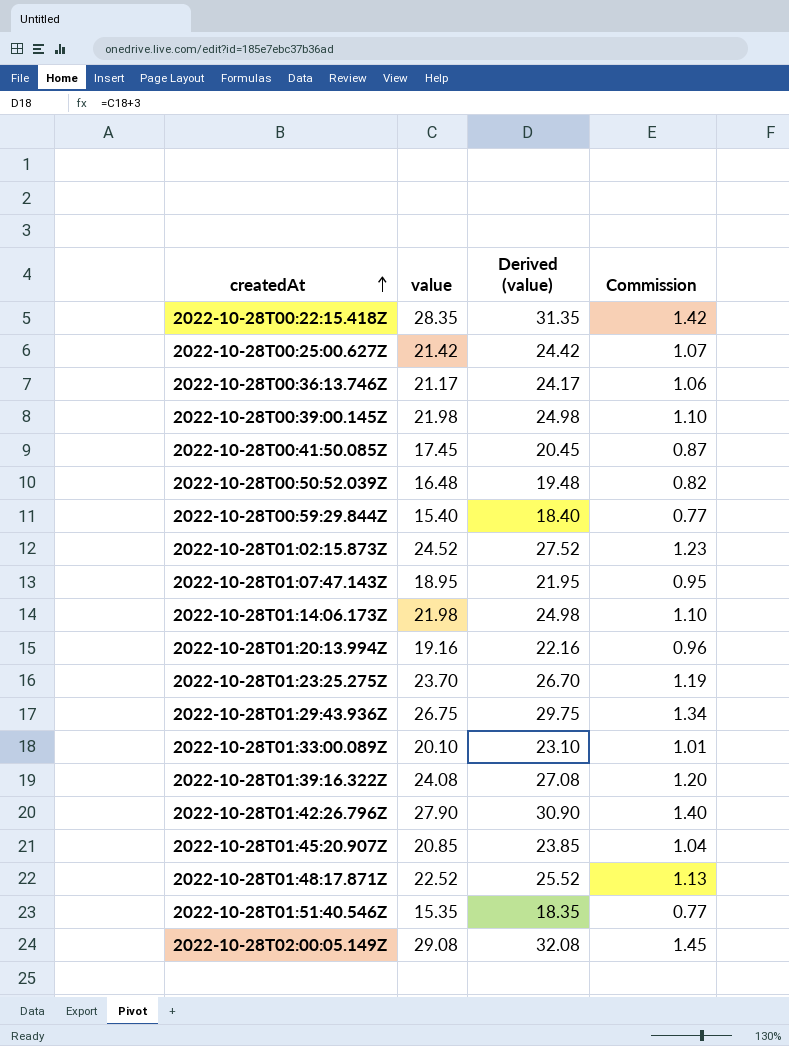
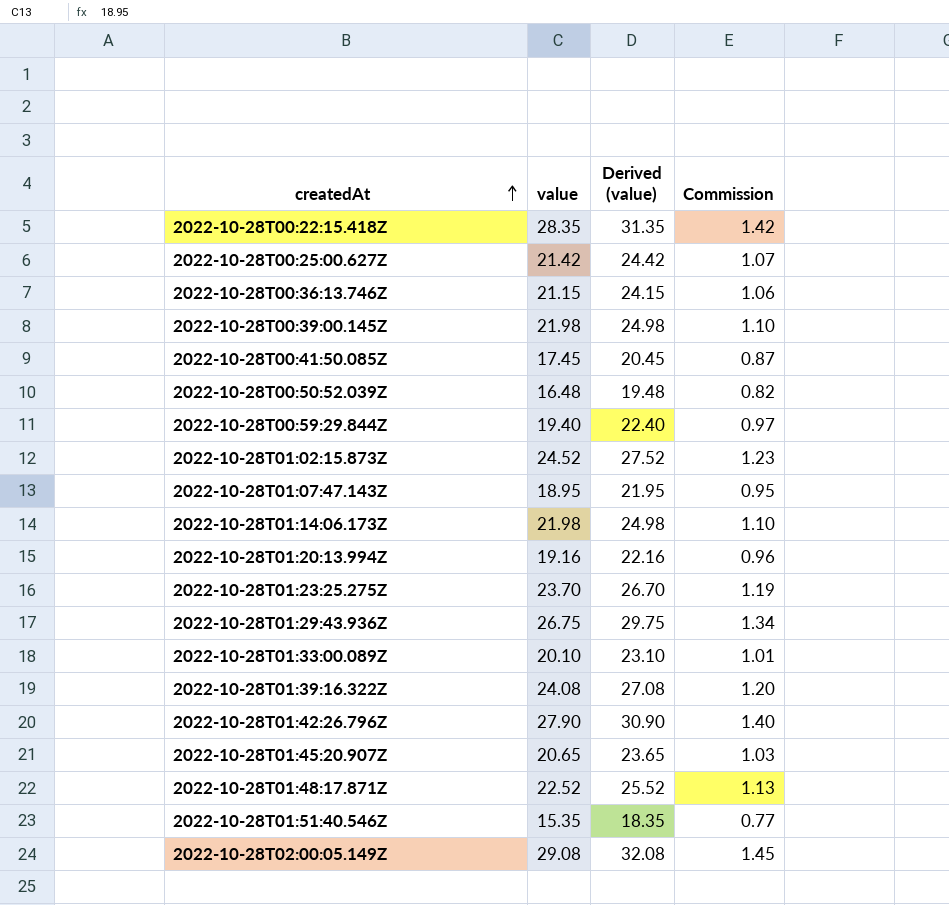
2022-10-28T00:36:13.746Z | value: 21.17 -> 21.15
2022-10-28T00:36:13.746Z | Derived (value): 24.17 -> 24.15
2022-10-28T00:59:29.844Z | value: 15.40 -> 19.40
2022-10-28T00:59:29.844Z | Derived (value): 18.40 -> 22.40
2022-10-28T00:59:29.844Z | Commission: 0.77 -> 0.97
2022-10-28T01:45:20.907Z | value: 20.85 -> 20.65
2022-10-28T01:45:20.907Z | Derived (value): 23.85 -> 23.65
2022-10-28T01:45:20.907Z | Commission: 1.04 -> 1.03

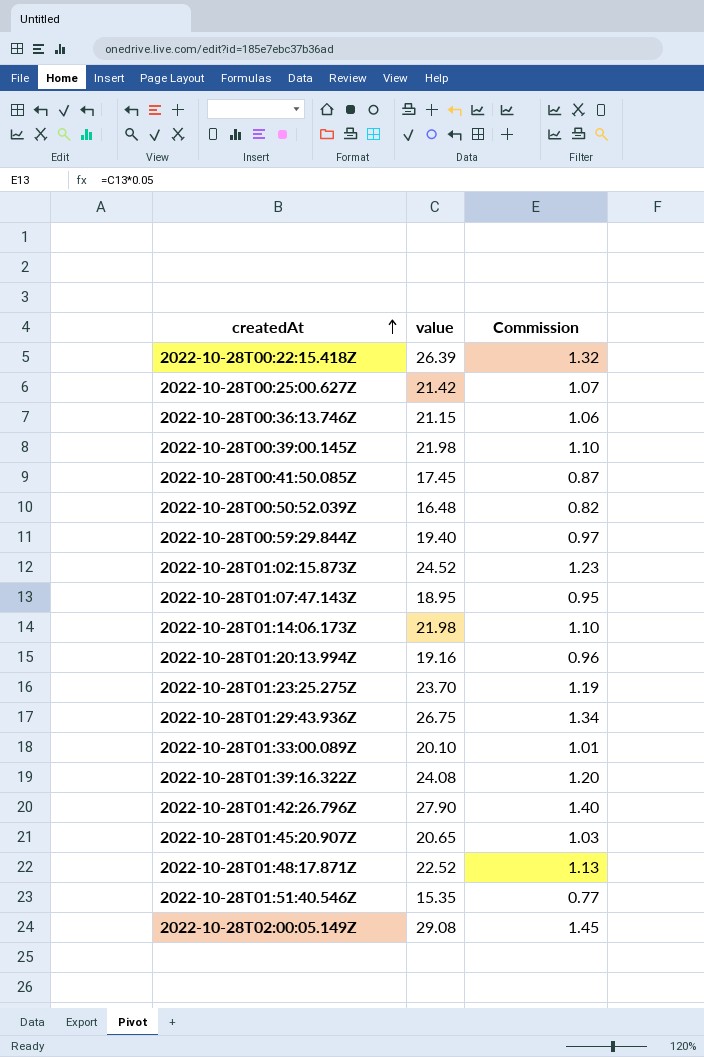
column Derived (value) | formula: [value] + 3 -> none
2022-10-28T00:22:15.418Z | value: 28.35 -> 26.39
2022-10-28T00:22:15.418Z | Commission: 1.42 -> 1.32

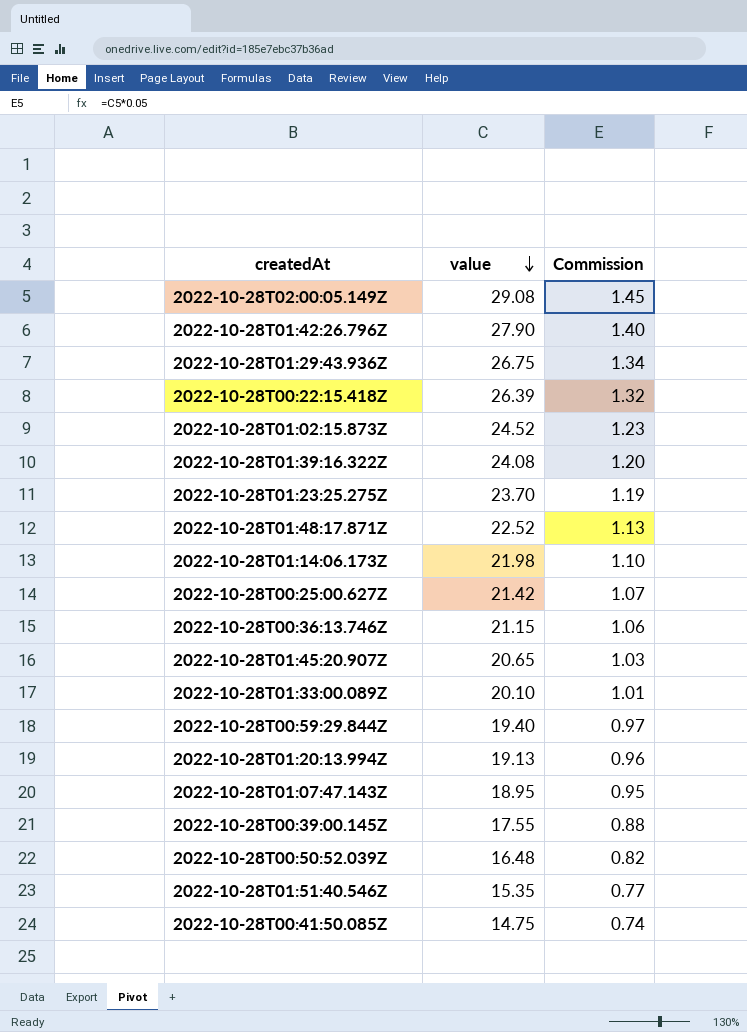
row order: createdAt ascending -> value descending
2022-10-28T01:20:13.994Z | value: 19.16 -> 19.13
2022-10-28T00:39:00.145Z | value: 21.98 -> 17.55
2022-10-28T00:39:00.145Z | Commission: 1.10 -> 0.88
2022-10-28T00:41:50.085Z | value: 17.45 -> 14.75
2022-10-28T00:41:50.085Z | Commission: 0.87 -> 0.74

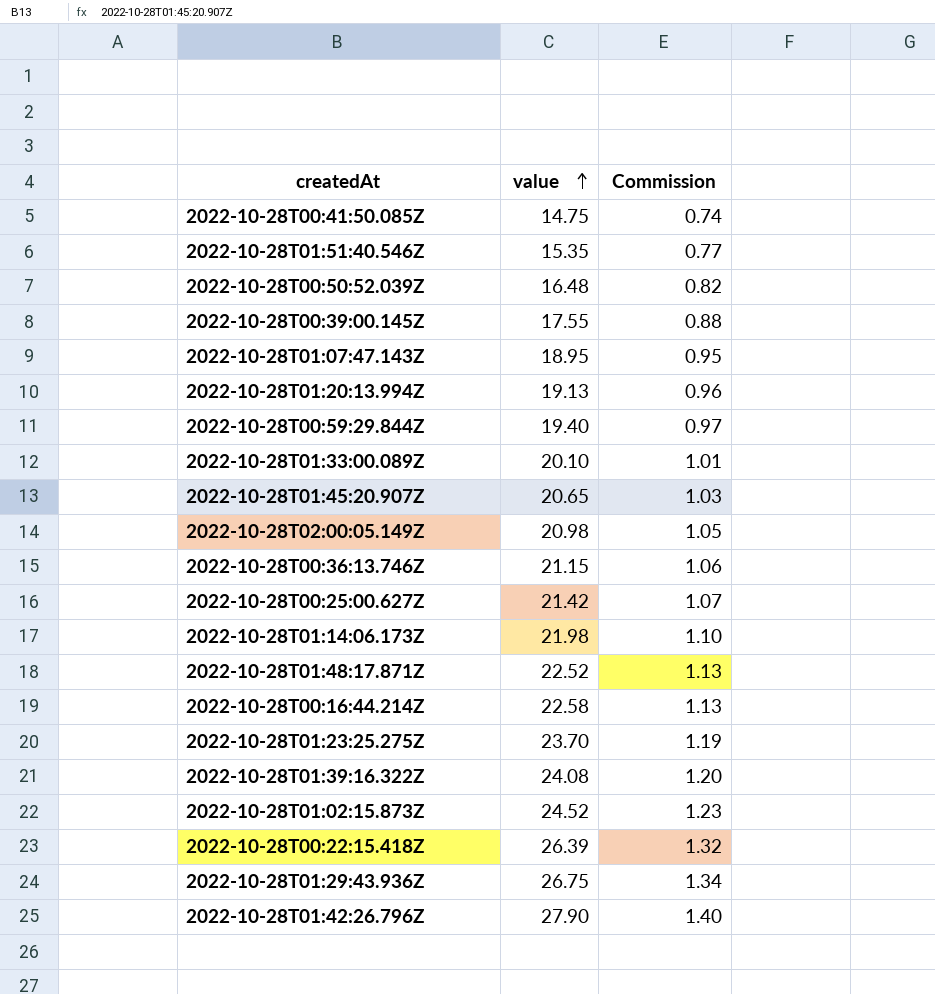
row order: value descending -> value ascending
2022-10-28T02:00:05.149Z | value: 29.08 -> 20.98
2022-10-28T02:00:05.149Z | Commission: 1.45 -> 1.05
row 2022-10-28T00:16:44.214Z: none -> 22.58 | 1.13

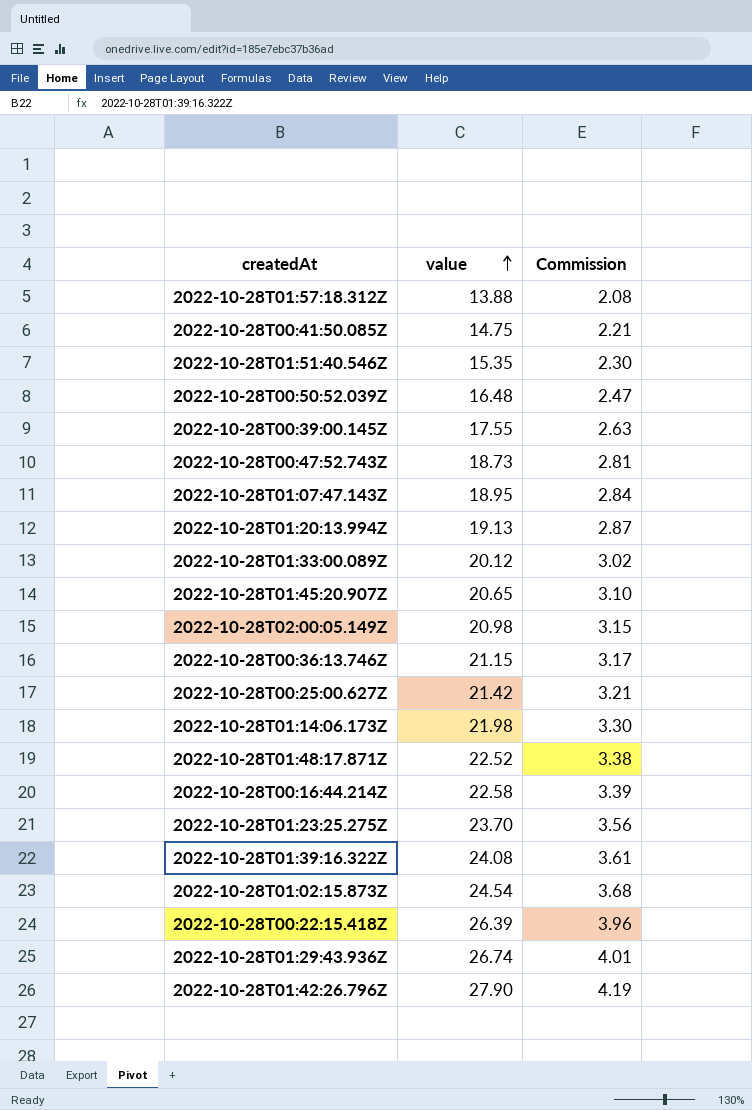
column Commission | formula: [value] * 0.05 -> [value] * 0.15
row 2022-10-28T00:59:29.844Z: 19.40 | 0.97 -> none
row 2022-10-28T01:57:18.312Z: none -> 13.88 | 2.08
row 2022-10-28T00:47:52.743Z: none -> 18.73 | 2.81
2022-10-28T01:33:00.089Z | value: 20.10 -> 20.12
2022-10-28T01:02:15.873Z | value: 24.52 -> 24.54
2022-10-28T01:29:43.936Z | value: 26.75 -> 26.74

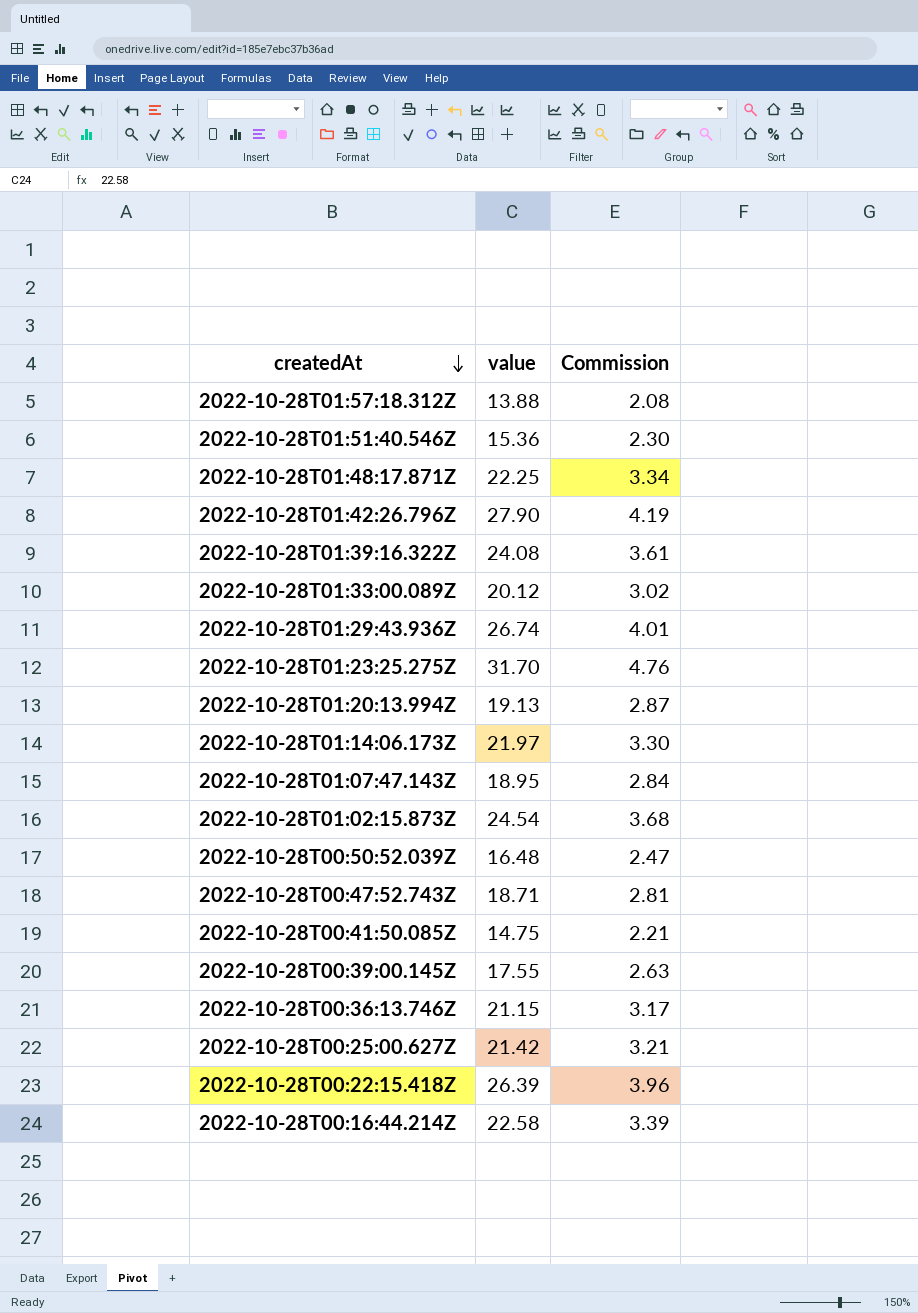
row order: value ascending -> createdAt descending
row 2022-10-28T01:45:20.907Z: 20.65 | 3.10 -> none
row 2022-10-28T02:00:05.149Z: 20.98 | 3.15 -> none
2022-10-28T01:51:40.546Z | value: 15.35 -> 15.36
2022-10-28T01:48:17.871Z | value: 22.52 -> 22.25
2022-10-28T01:48:17.871Z | Commission: 3.38 -> 3.34
2022-10-28T01:23:25.275Z | value: 23.70 -> 31.70
2022-10-28T01:23:25.275Z | Commission: 3.56 -> 4.76
2022-10-28T01:14:06.173Z | value: 21.98 -> 21.97
2022-10-28T00:47:52.743Z | value: 18.73 -> 18.71

